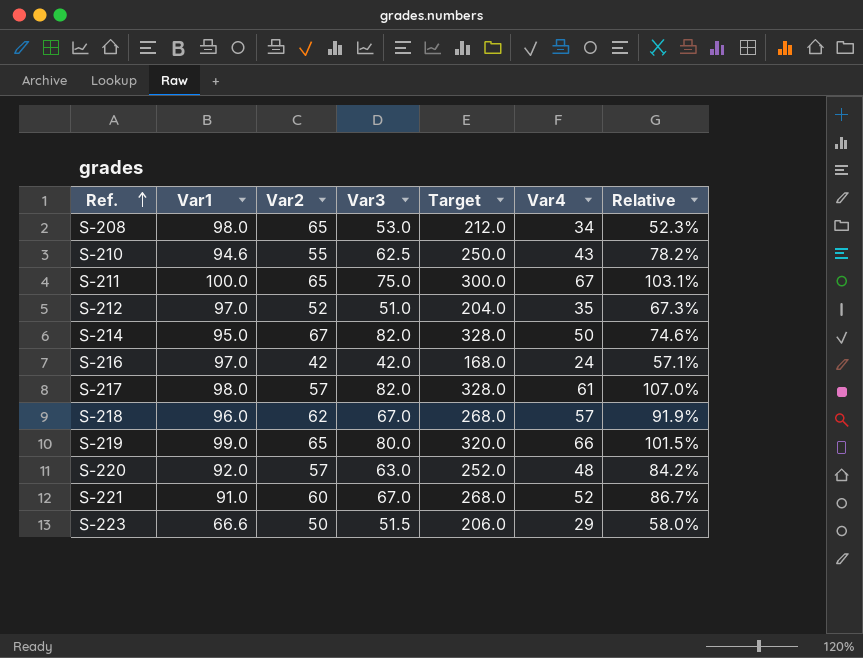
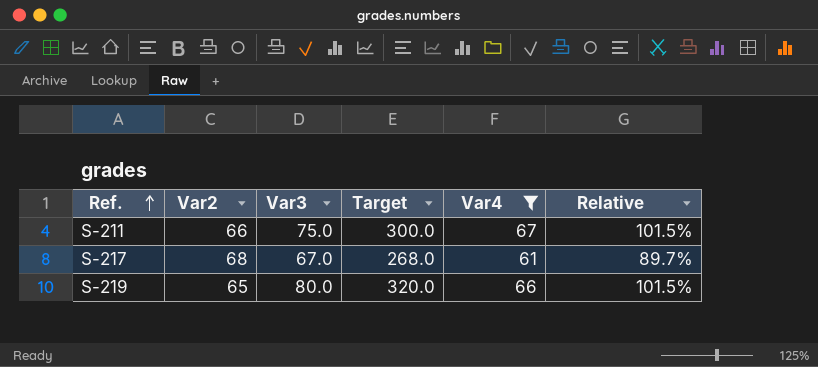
filter: none -> Var4 >= 61
column Var1 | position: 2 -> none
S-211 | Var2: 65 -> 66
S-211 | Relative: 103.1% -> 101.5%
S-217 | Var2: 57 -> 68
S-217 | Var3: 82.0 -> 67.0
S-217 | Target: 328.0 -> 268.0
S-217 | Relative: 107.0% -> 89.7%

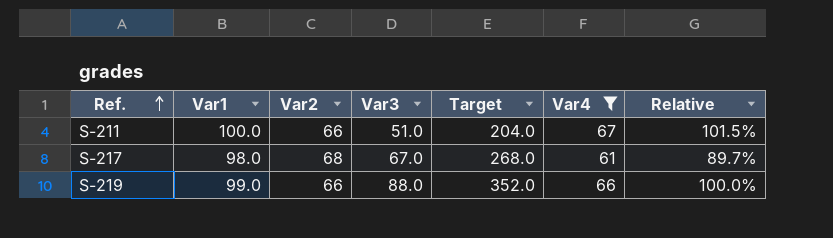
column Var1 | position: none -> 2
S-211 | Var3: 75.0 -> 51.0
S-211 | Target: 300.0 -> 204.0
S-219 | Var2: 65 -> 66
S-219 | Var3: 80.0 -> 88.0
S-219 | Target: 320.0 -> 352.0
S-219 | Relative: 101.5% -> 100.0%

